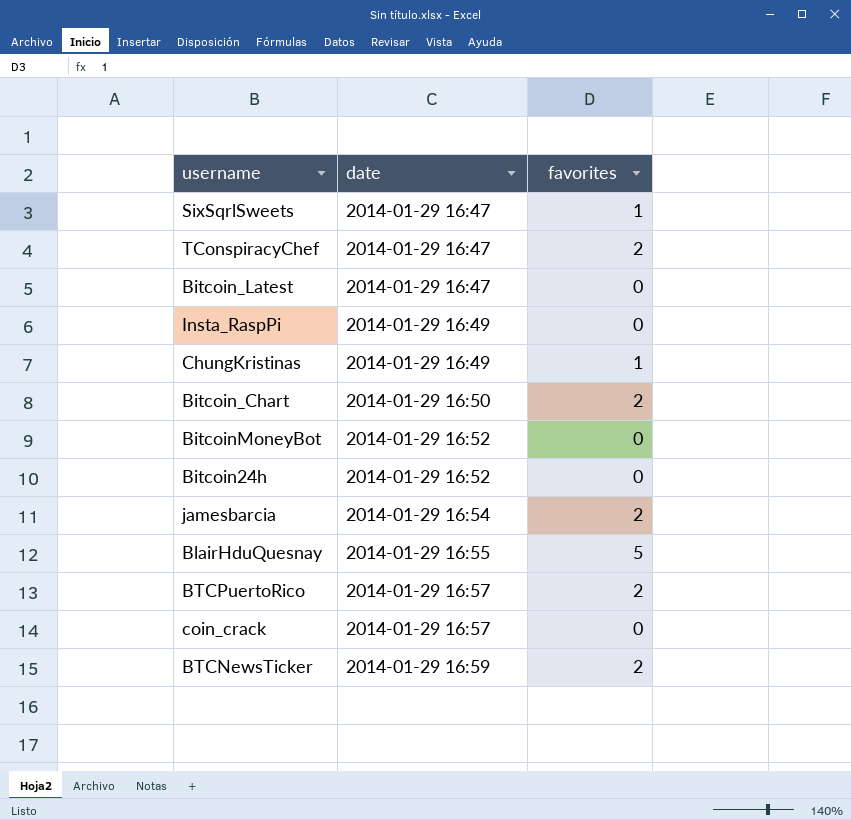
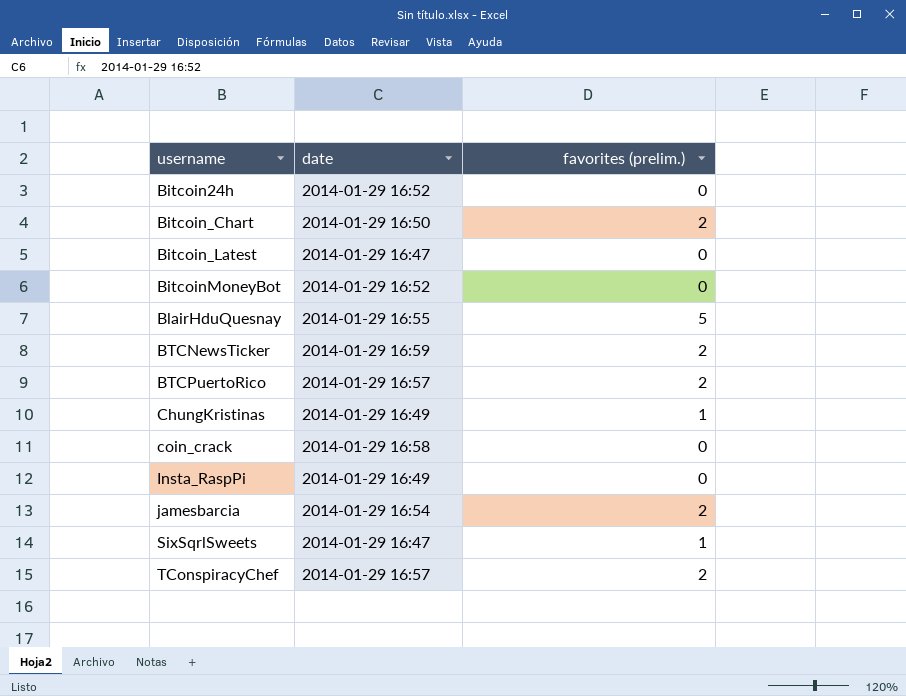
row order: date ascending -> username ascending
column name: favorites -> favorites (prelim.)
coin_crack | date: 2014-01-29 16:57 -> 2014-01-29 16:58
TConspiracyChef | date: 2014-01-29 16:47 -> 2014-01-29 16:57

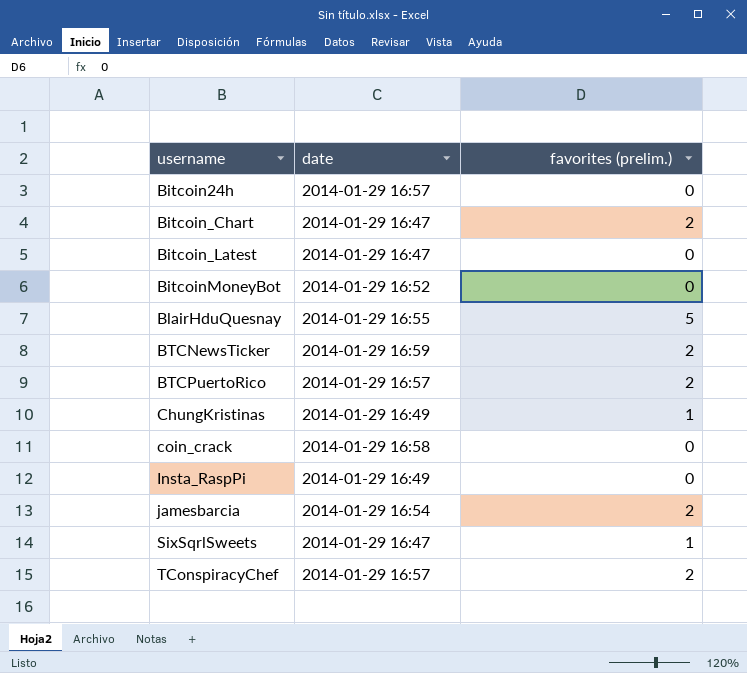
Bitcoin24h | date: 2014-01-29 16:52 -> 2014-01-29 16:57
Bitcoin_Chart | date: 2014-01-29 16:50 -> 2014-01-29 16:47

